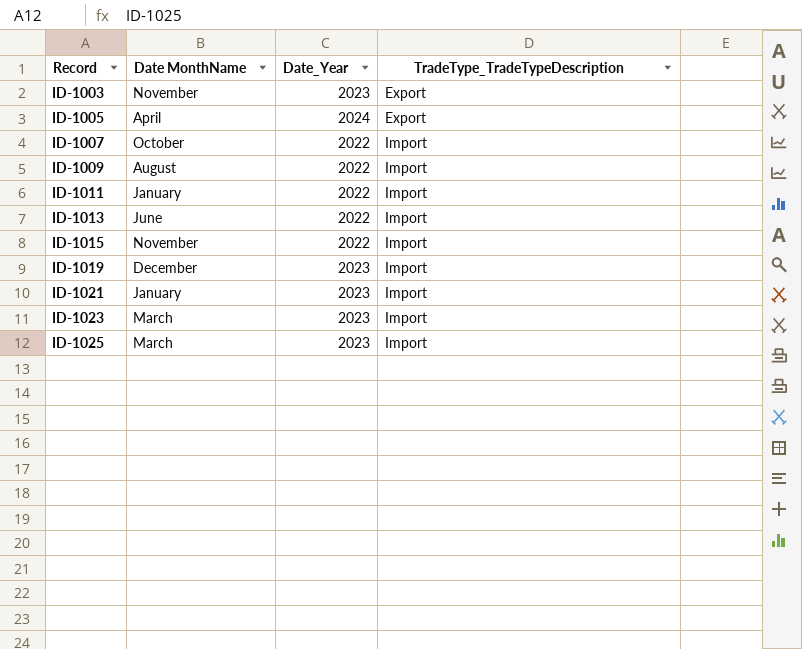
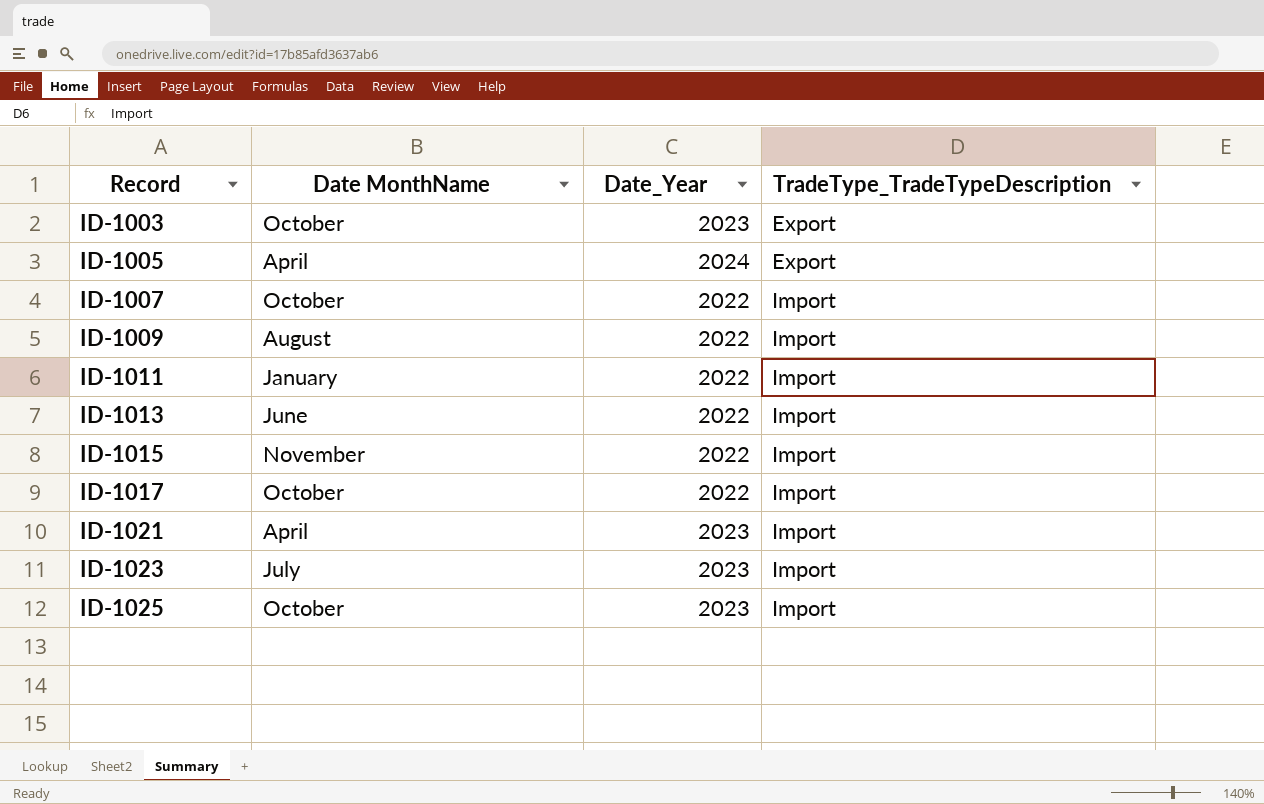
row ID-1019: December | 2023 | Import -> none
ID-1003 | Date MonthName: November -> October
row ID-1017: none -> October | 2022 | Import
ID-1021 | Date MonthName: January -> April
ID-1023 | Date MonthName: March -> July
ID-1025 | Date MonthName: March -> October

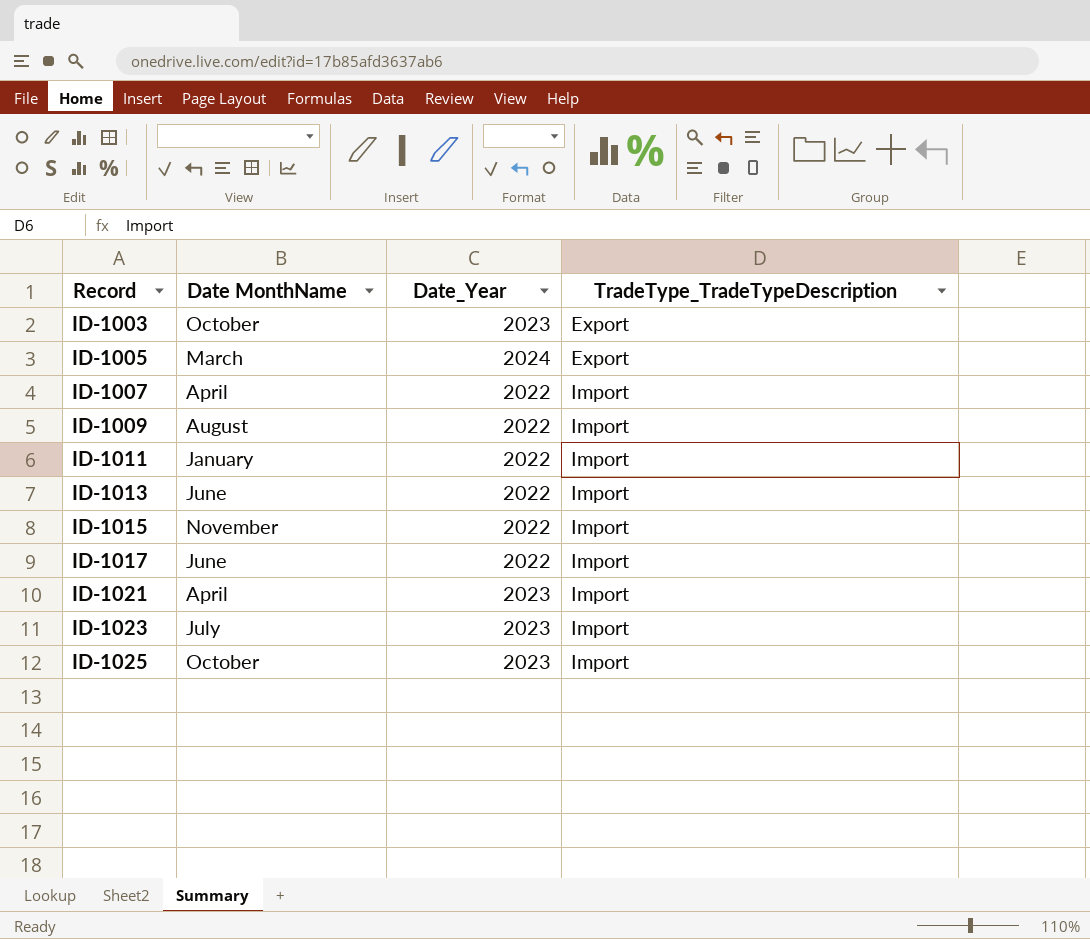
ID-1005 | Date MonthName: April -> March
ID-1007 | Date MonthName: October -> April
ID-1017 | Date MonthName: October -> June

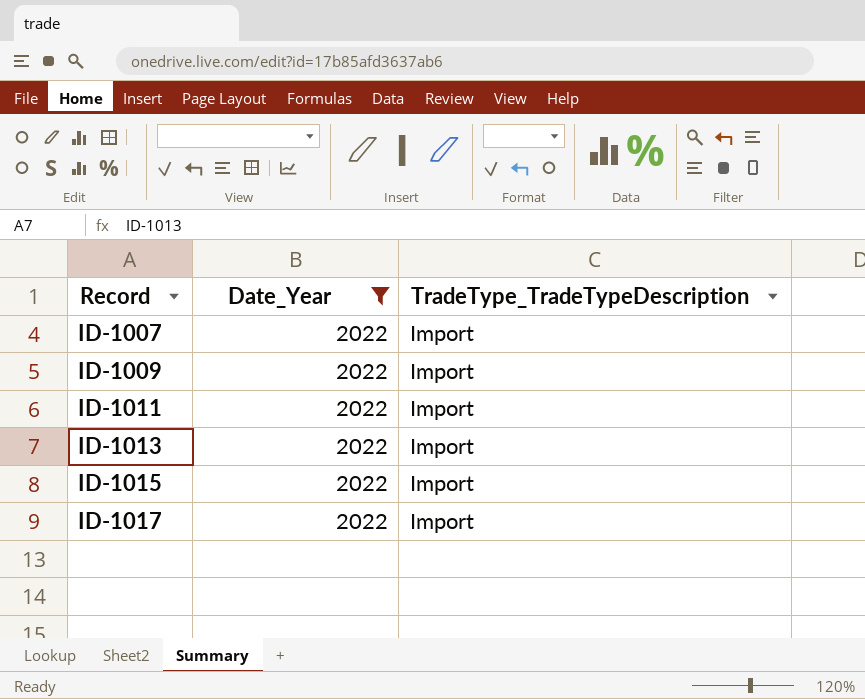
filter: none -> Date_Year = 2022
column Date MonthName | position: 2 -> none

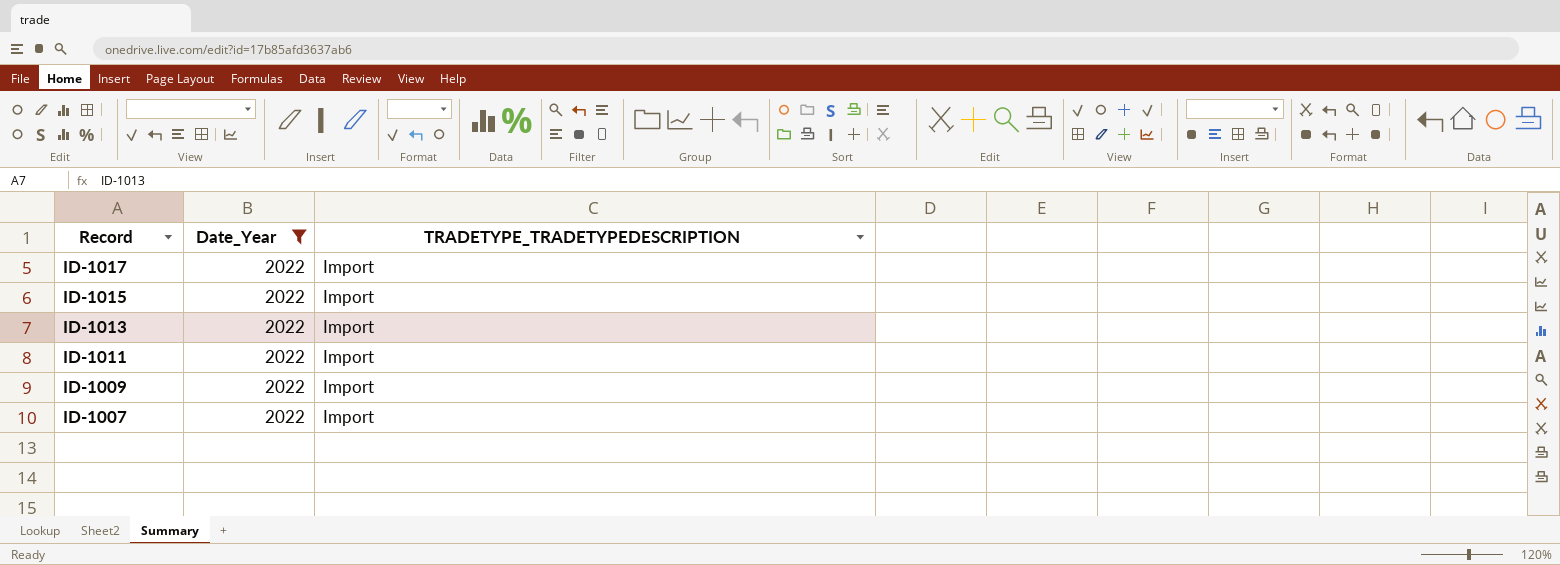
row order: Record ascending -> Record descending
column name: TradeType_TradeTypeDescription -> TRADETYPE_TRADETYPEDESCRIPTION

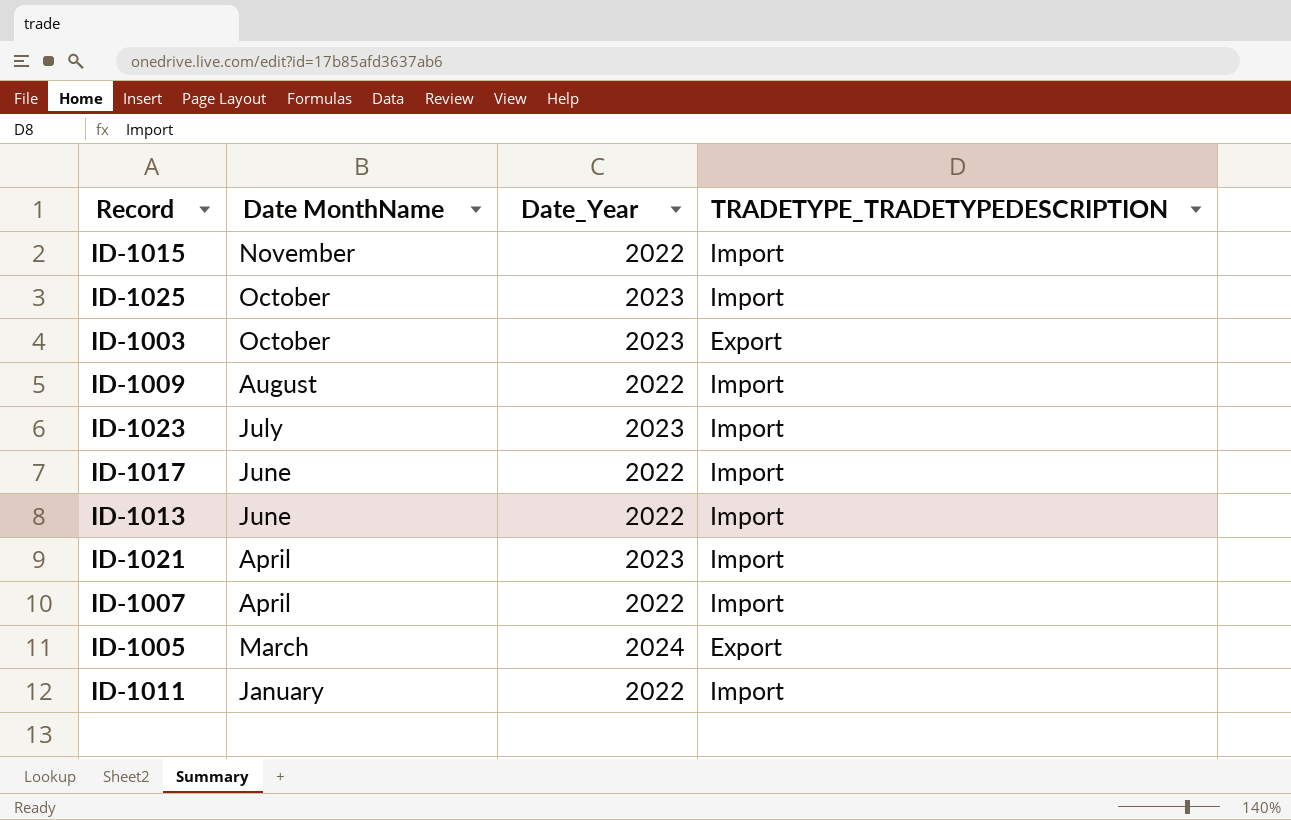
filter: Date_Year = 2022 -> none
row order: Record descending -> Date MonthName descending
column Date MonthName | position: none -> 2

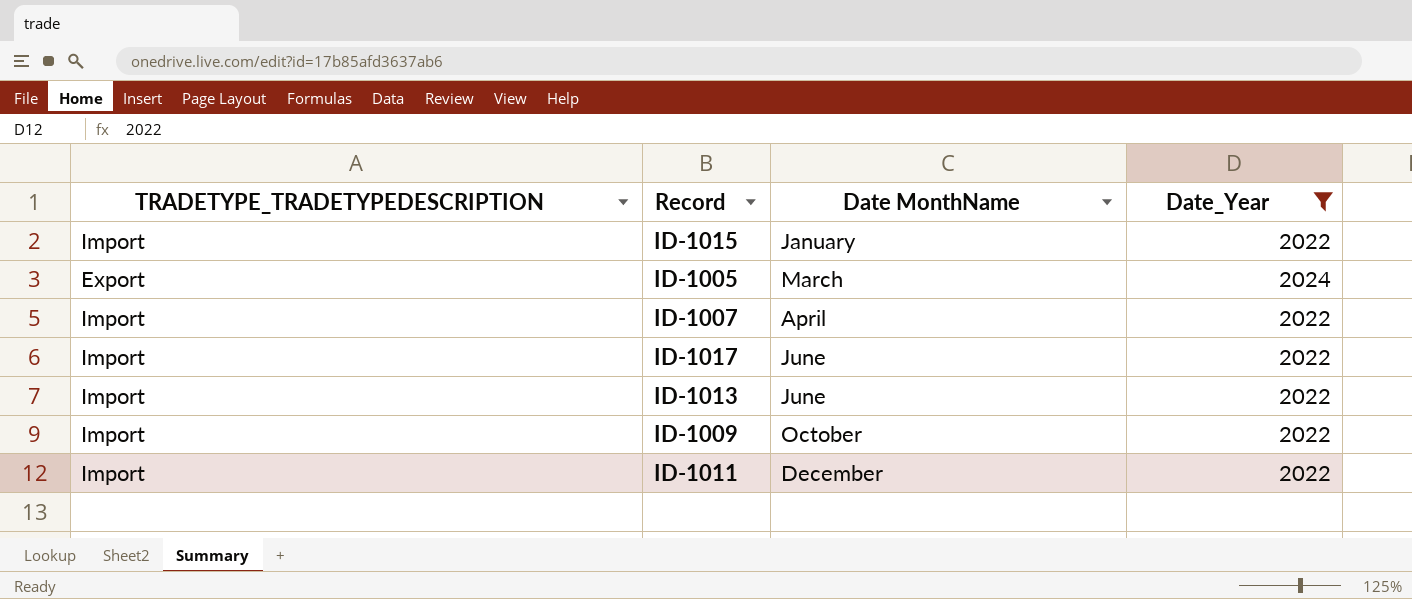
filter: none -> Date_Year != 2023
row order: Date MonthName descending -> Date MonthName ascending
column TRADETYPE_TRADETYPEDESCRIPTION | position: 4 -> 1
ID-1015 | Date MonthName: November -> January
ID-1009 | Date MonthName: August -> October
ID-1011 | Date MonthName: January -> December

